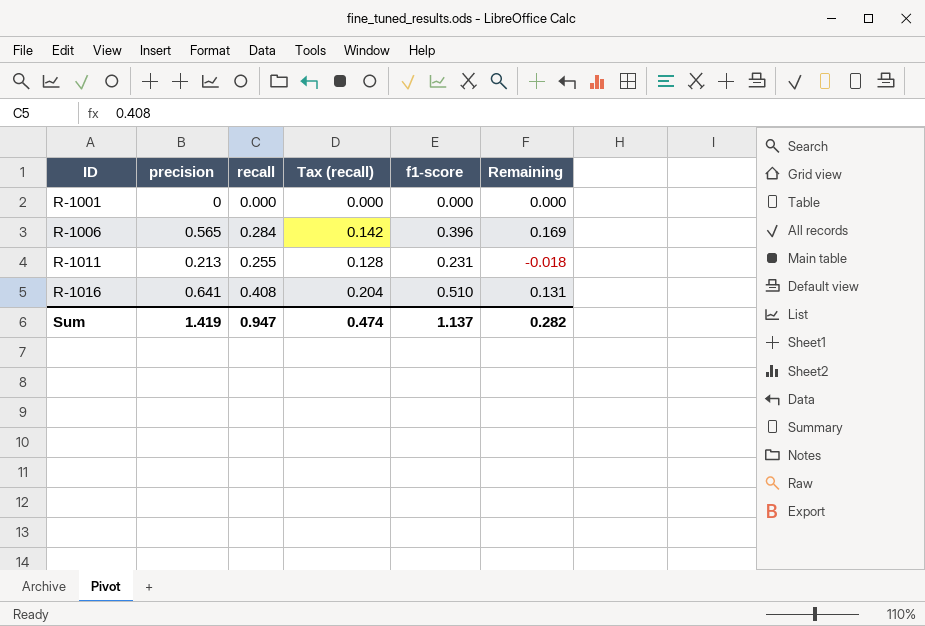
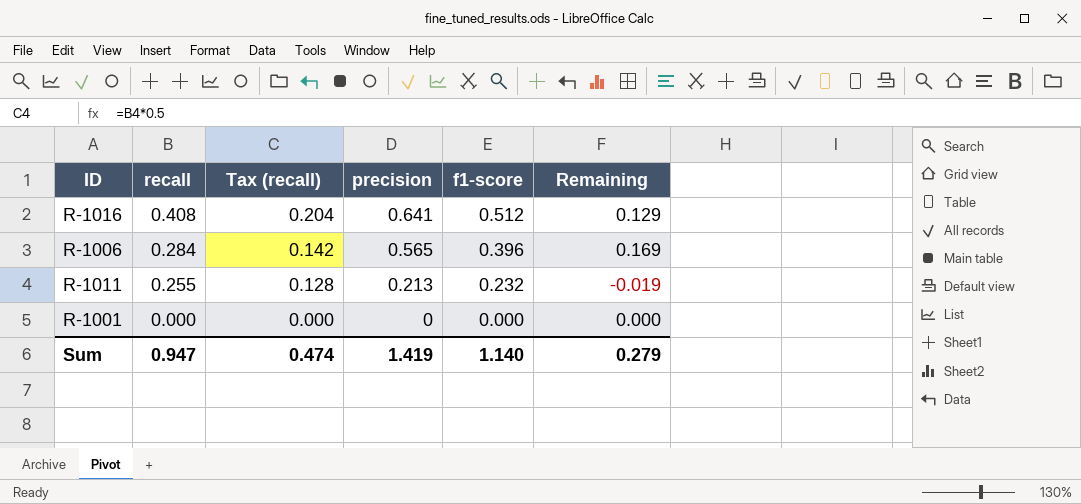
row order: ID ascending -> recall descending
column precision | position: 2 -> 4
R-1016 | f1-score: 0.510 -> 0.512
R-1016 | Remaining: 0.131 -> 0.129
R-1011 | f1-score: 0.231 -> 0.232
R-1011 | Remaining: -0.018 -> -0.019
Sum | f1-score: 1.137 -> 1.140
Sum | Remaining: 0.282 -> 0.279

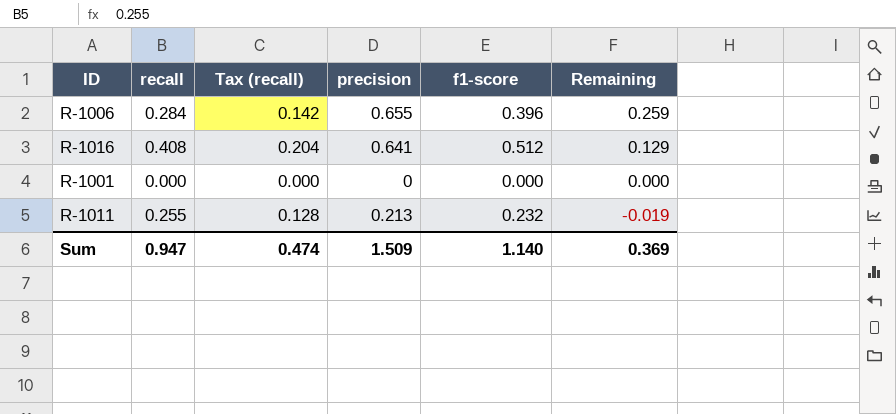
row order: recall descending -> Remaining descending
R-1006 | precision: 0.565 -> 0.655
R-1006 | Remaining: 0.169 -> 0.259
Sum | precision: 1.419 -> 1.509
Sum | Remaining: 0.279 -> 0.369

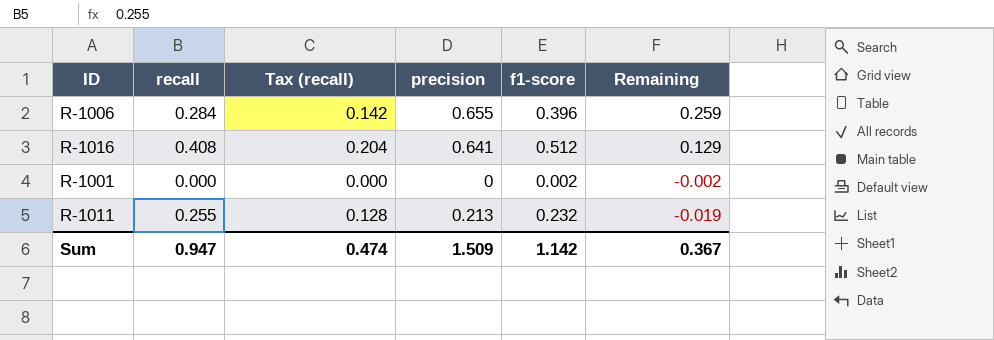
R-1001 | f1-score: 0.000 -> 0.002
R-1001 | Remaining: 0.000 -> -0.002
Sum | f1-score: 1.140 -> 1.142
Sum | Remaining: 0.369 -> 0.367

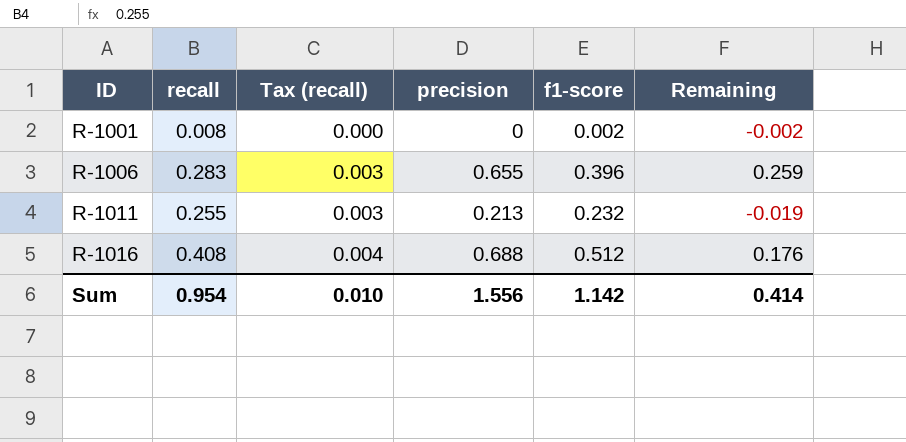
row order: Remaining descending -> ID ascending
column Tax (recall) | formula: [recall] * 0.5 -> [recall] * 0.01
R-1001 | recall: 0.000 -> 0.008
R-1006 | recall: 0.284 -> 0.283
R-1016 | precision: 0.641 -> 0.688
R-1016 | Remaining: 0.129 -> 0.176
Sum | recall: 0.947 -> 0.954
Sum | Tax (recall): 0.474 -> 0.010
Sum | precision: 1.509 -> 1.556
Sum | Remaining: 0.367 -> 0.414

